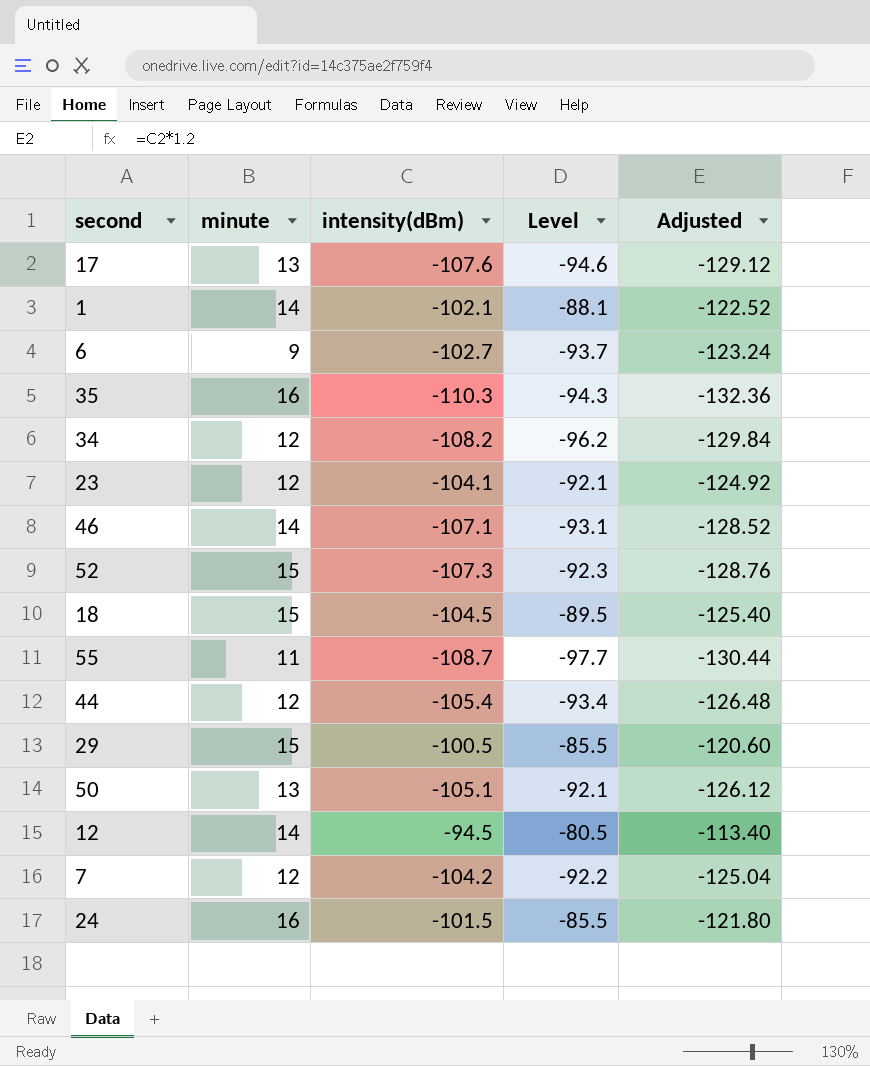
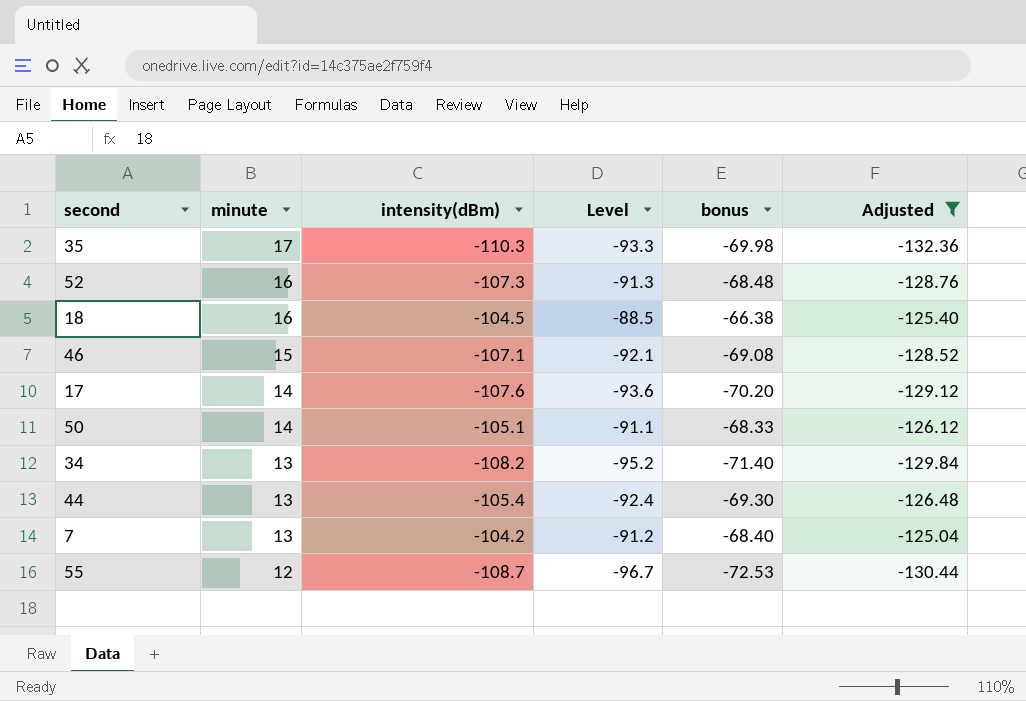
filter: none -> Adjusted <= -125.04
row order: none -> minute descending
column bonus | formula: none -> [Level] * 0.75
35 | minute: 16 -> 17
35 | Level: -94.3 -> -93.3
52 | minute: 15 -> 16
52 | Level: -92.3 -> -91.3
18 | minute: 15 -> 16
18 | Level: -89.5 -> -88.5
46 | minute: 14 -> 15
46 | Level: -93.1 -> -92.1
17 | minute: 13 -> 14
17 | Level: -94.6 -> -93.6
50 | minute: 13 -> 14
50 | Level: -92.1 -> -91.1
34 | minute: 12 -> 13
34 | Level: -96.2 -> -95.2
44 | minute: 12 -> 13
44 | Level: -93.4 -> -92.4
7 | minute: 12 -> 13
7 | Level: -92.2 -> -91.2
55 | minute: 11 -> 12
55 | Level: -97.7 -> -96.7

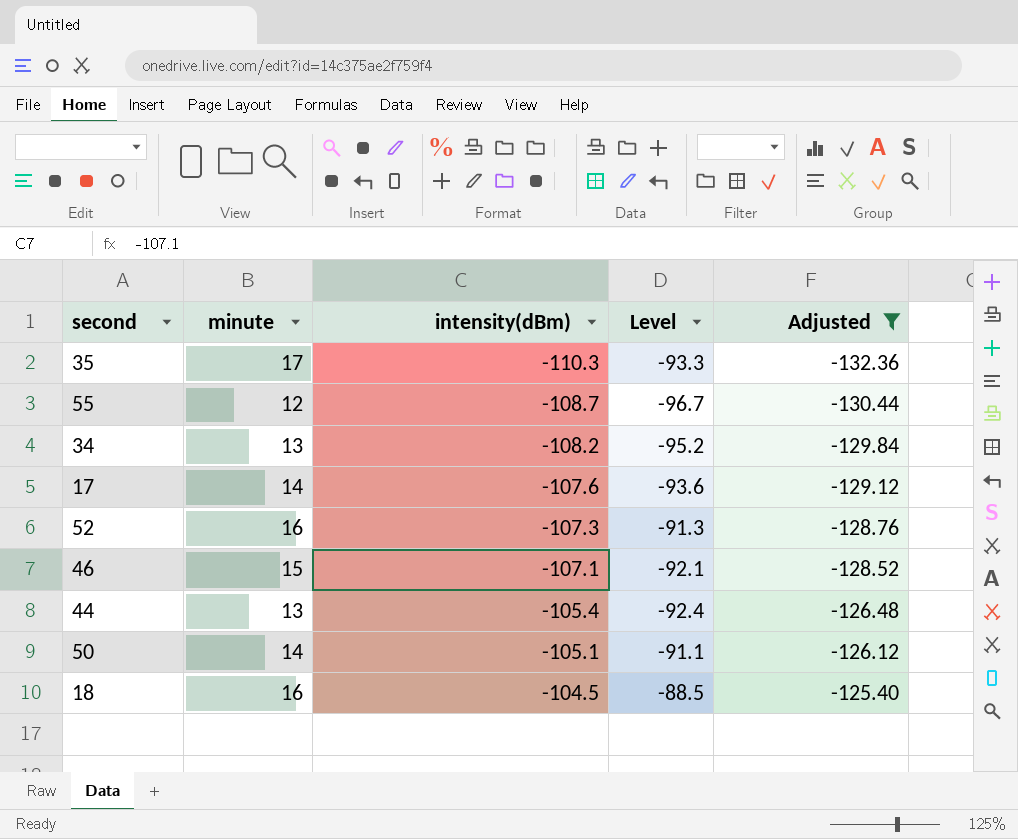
row order: minute descending -> intensity(dBm) ascending
column bonus | formula: [Level] * 0.75 -> none
row 7: 13 | -104.2 | -91.2 | -68.40 | -125.04 -> none

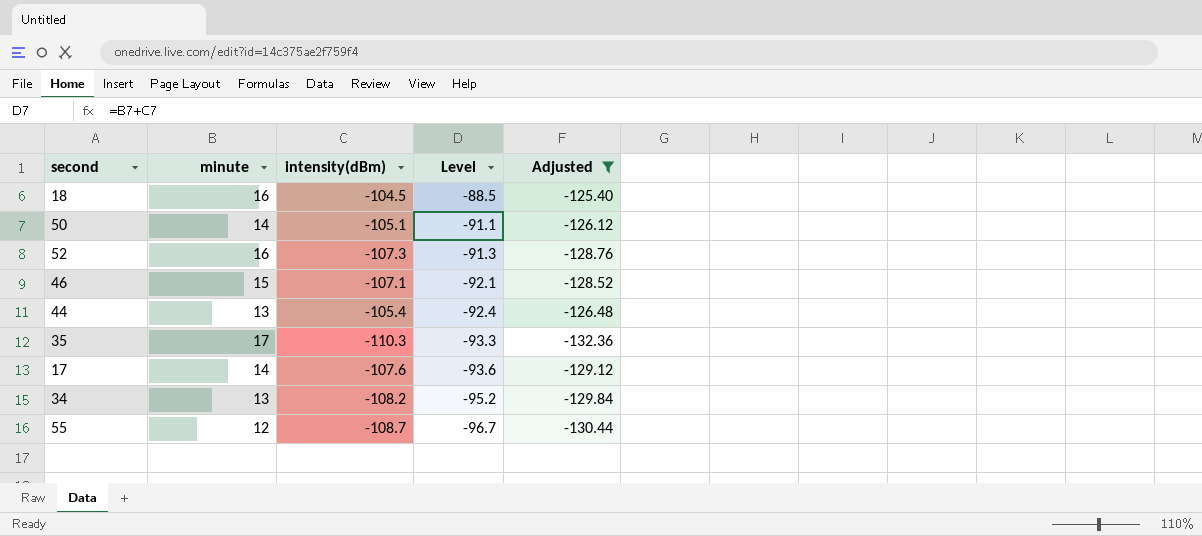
row order: intensity(dBm) ascending -> Level descending

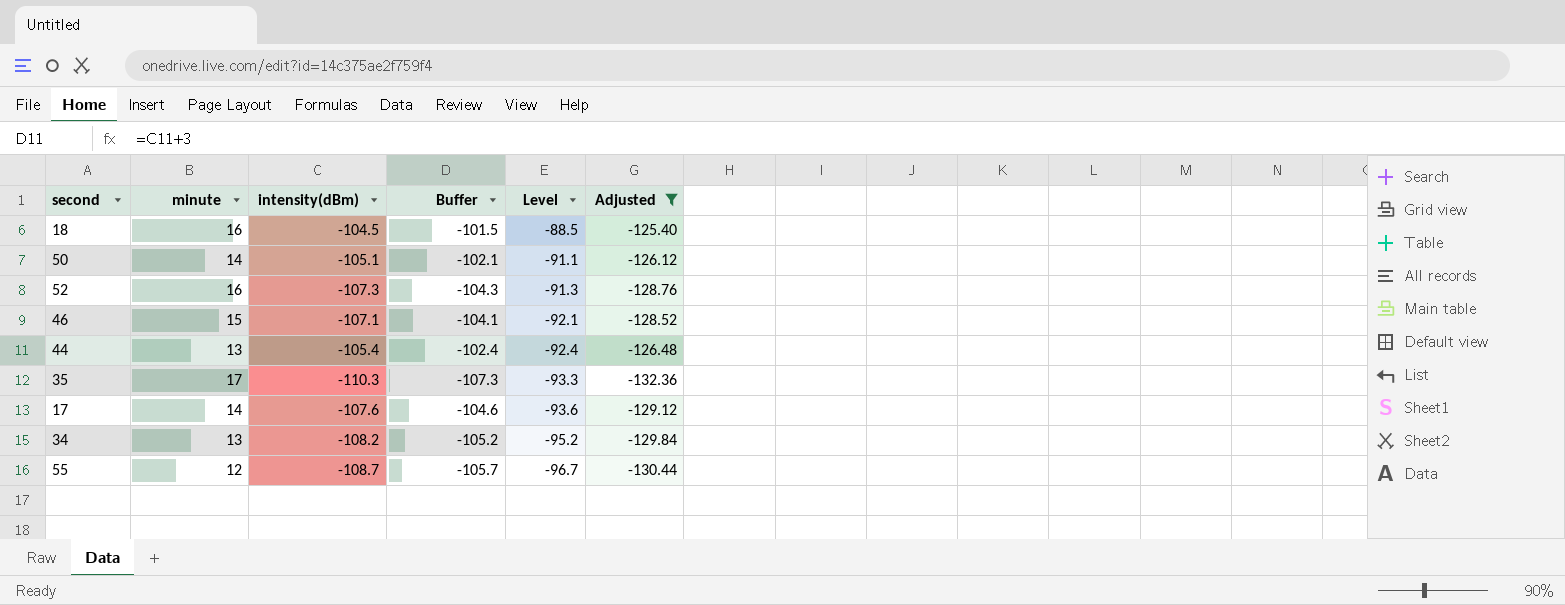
column Buffer | formula: none -> [intensity(dBm)] + 3

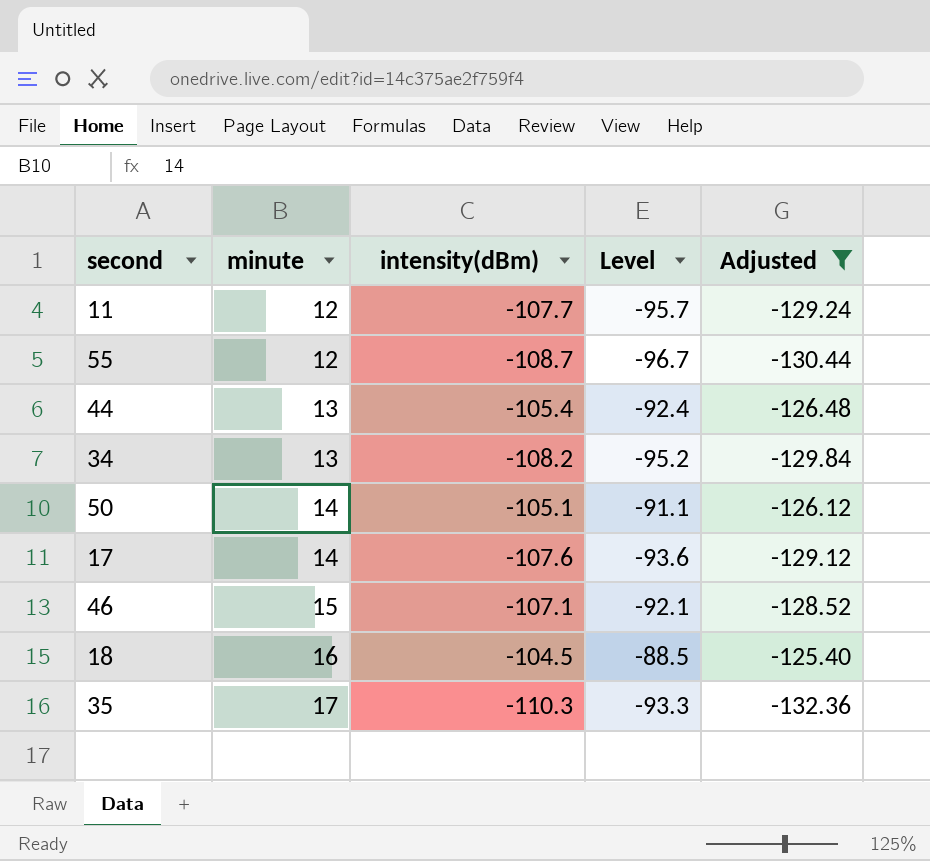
row order: Level descending -> minute ascending
column Buffer | formula: [intensity(dBm)] + 3 -> none
row 52: 16 | -107.3 | -104.3 | -91.3 | -128.76 -> none
row 11: none -> 12 | -107.7 | -95.7 | -129.24

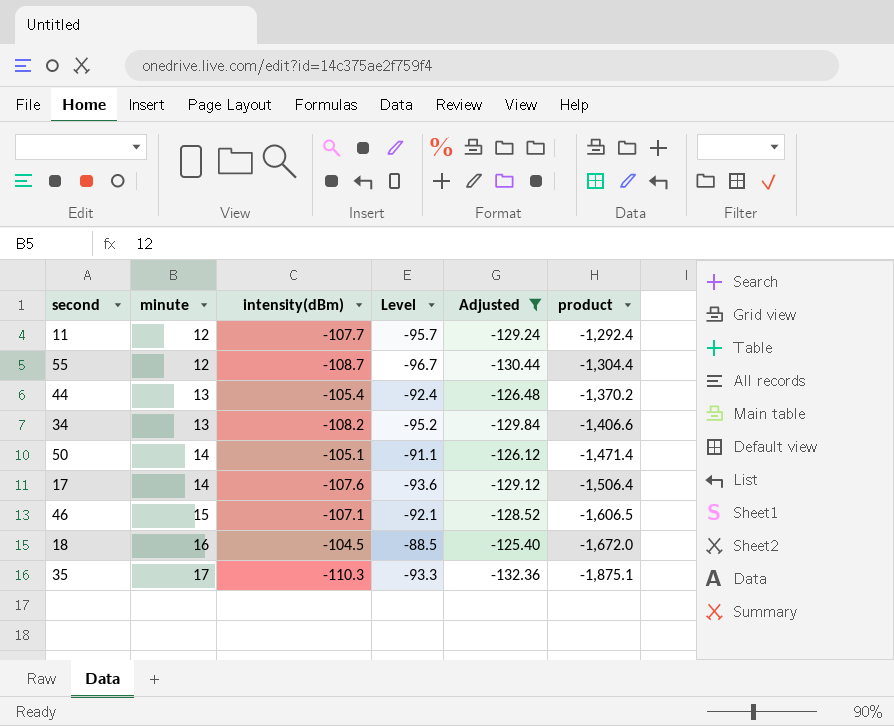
column product | formula: none -> [minute] * [intensity(dBm)]

